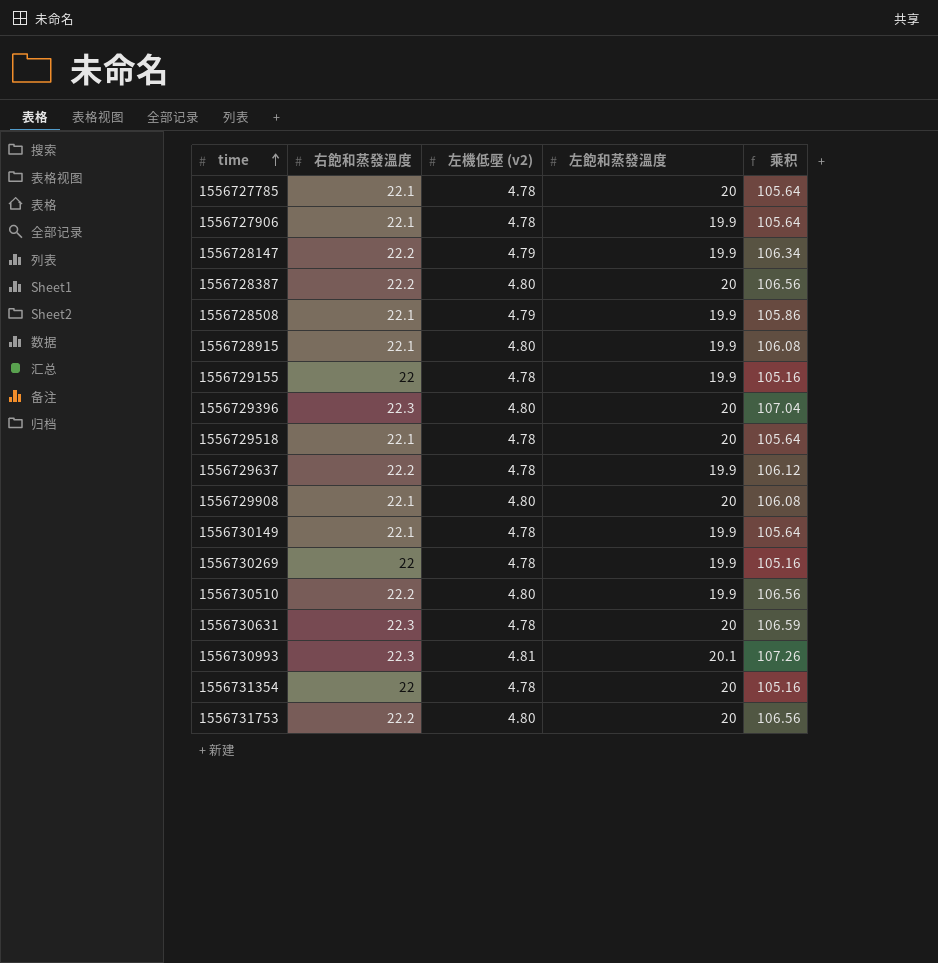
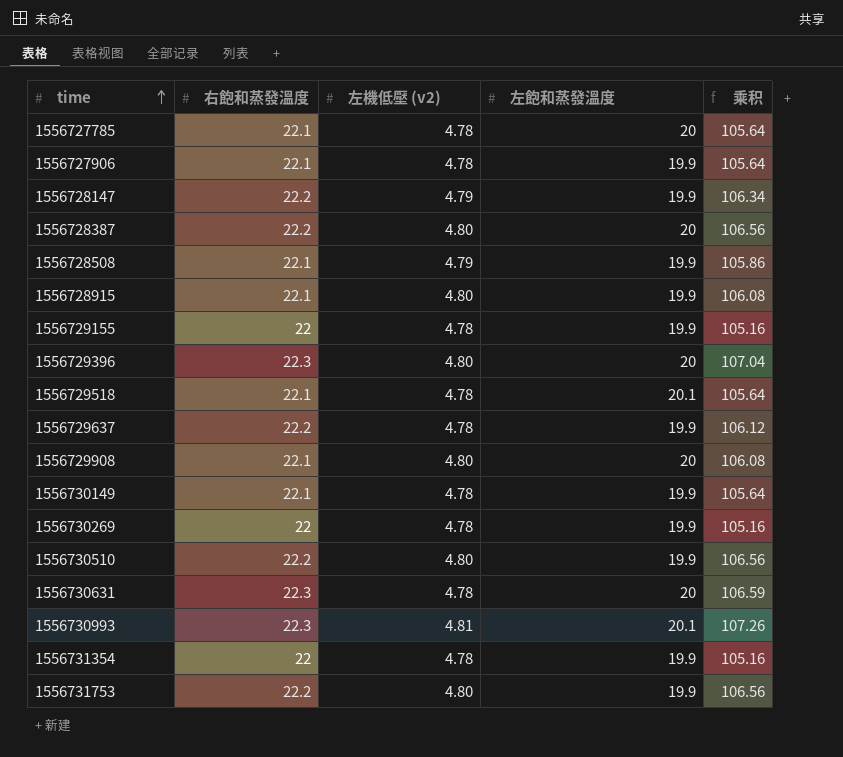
1556729518 | 左飽和蒸發溫度: 20 -> 20.1
1556731354 | 左飽和蒸發溫度: 20 -> 19.9
1556731753 | 左飽和蒸發溫度: 20 -> 19.9

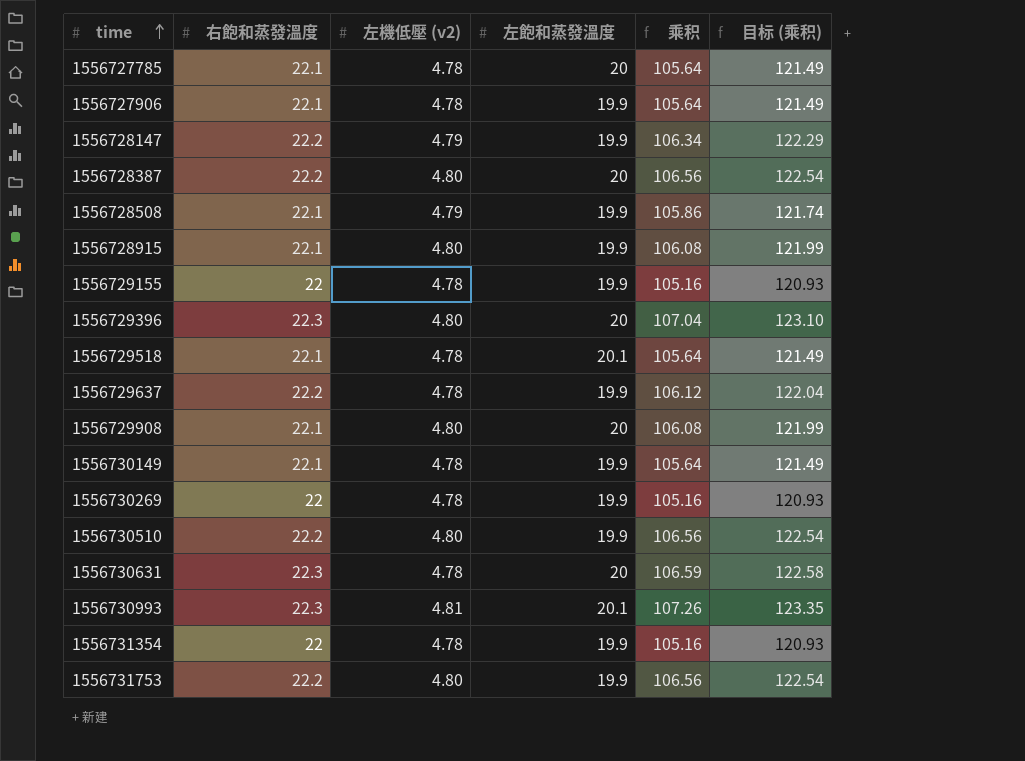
column 目标 (乘积) | formula: none -> [乘积] * 1.15

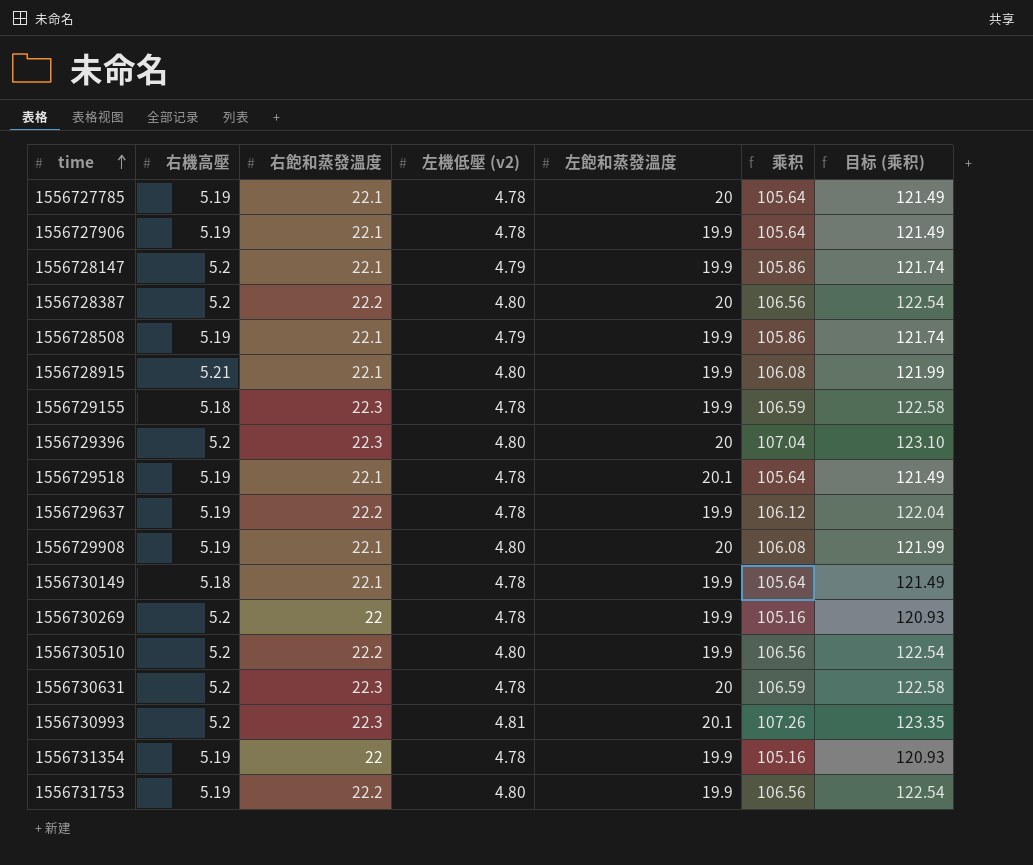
column 右機高壓 | position: none -> 2
1556728147 | 右飽和蒸發溫度: 22.2 -> 22.1
1556728147 | 乘积: 106.34 -> 105.86
1556728147 | 目标 (乘积): 122.29 -> 121.74
1556729155 | 右飽和蒸發溫度: 22 -> 22.3
1556729155 | 乘积: 105.16 -> 106.59
1556729155 | 目标 (乘积): 120.93 -> 122.58

